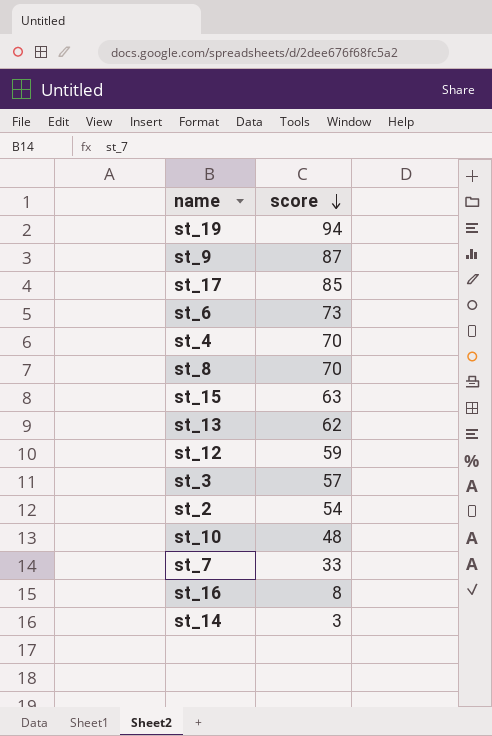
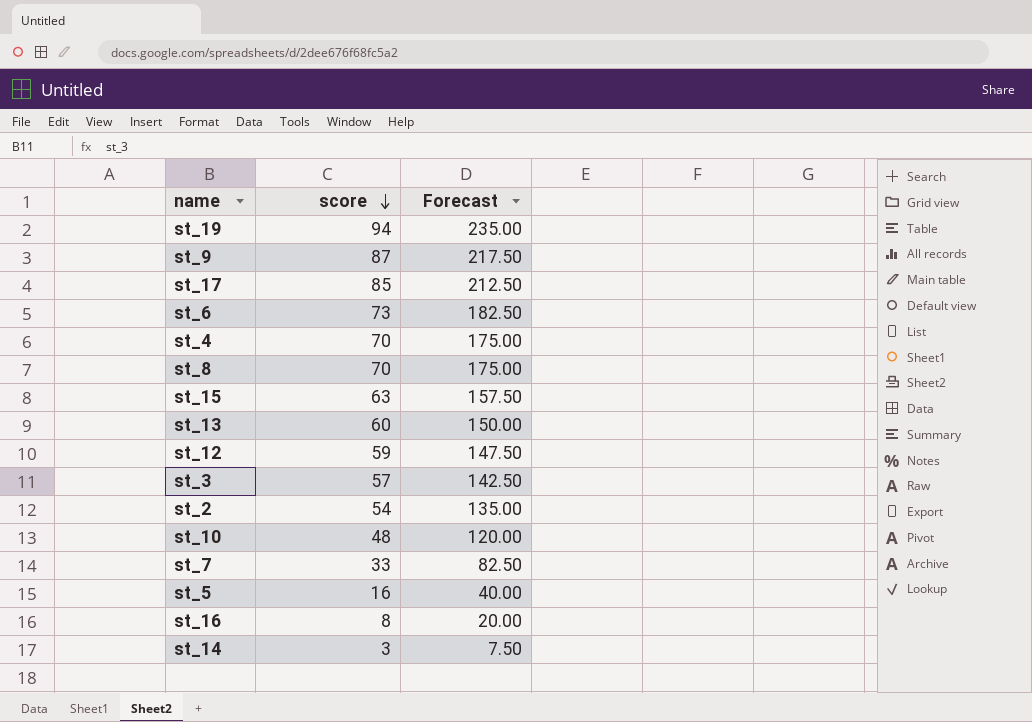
column Forecast | formula: none -> [score] * 2.5
st_13 | score: 62 -> 60
row st_5: none -> 16 | 40.00

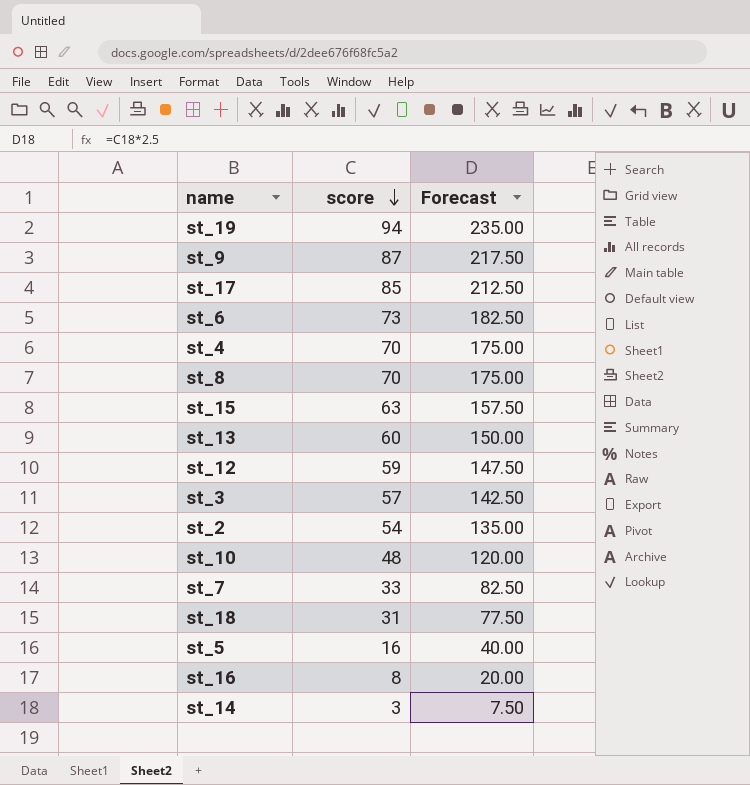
row st_18: none -> 31 | 77.50

